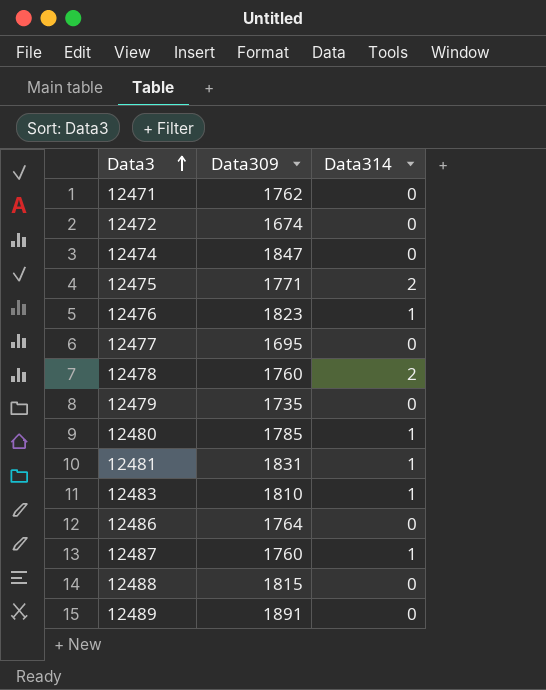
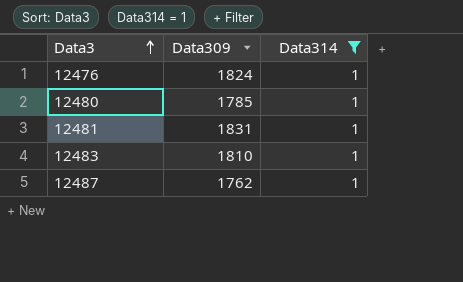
filter: none -> Data314 = 1
12476 | Data309: 1823 -> 1824
12487 | Data309: 1760 -> 1762

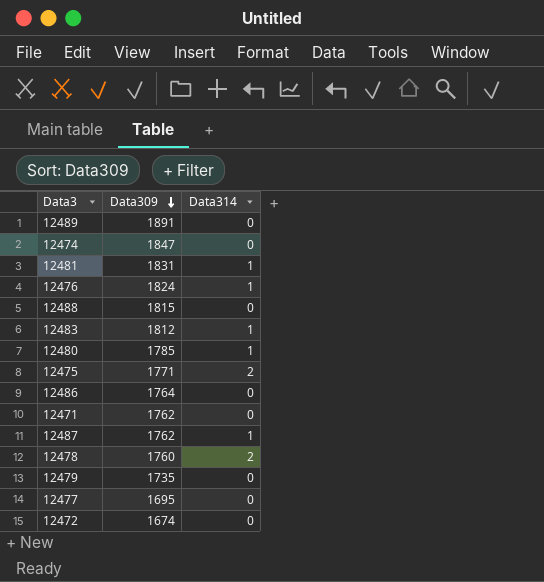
filter: Data314 = 1 -> none
row order: Data3 ascending -> Data309 descending
12483 | Data309: 1810 -> 1812

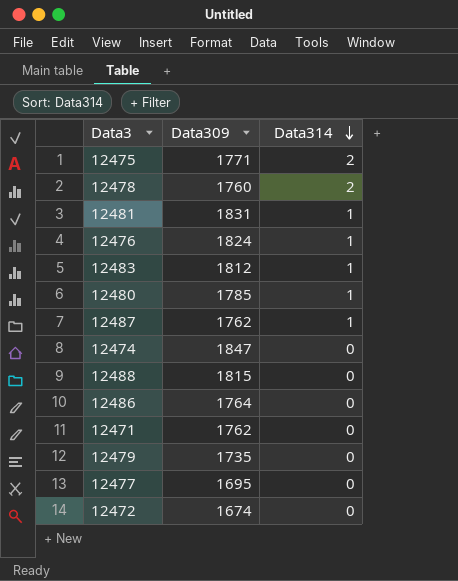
row order: Data309 descending -> Data314 descending
row 12489: 1891 | 0 -> none

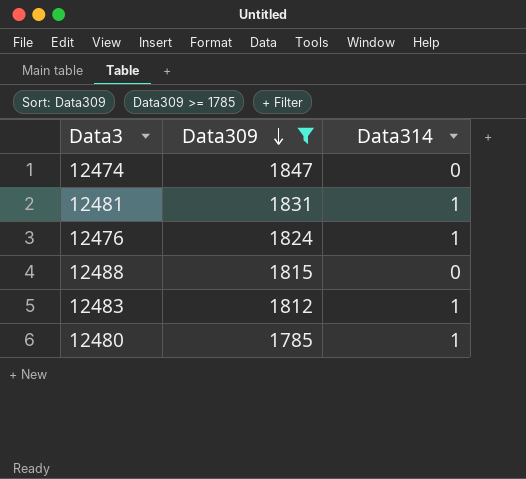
filter: none -> Data309 >= 1785
row order: Data314 descending -> Data309 descending

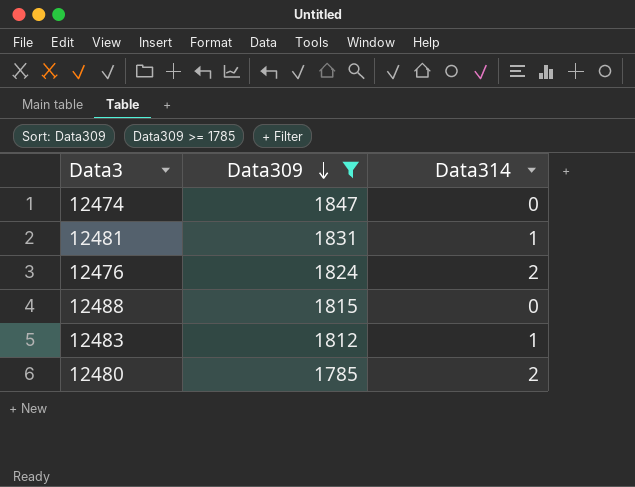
12476 | Data314: 1 -> 2
12480 | Data314: 1 -> 2

